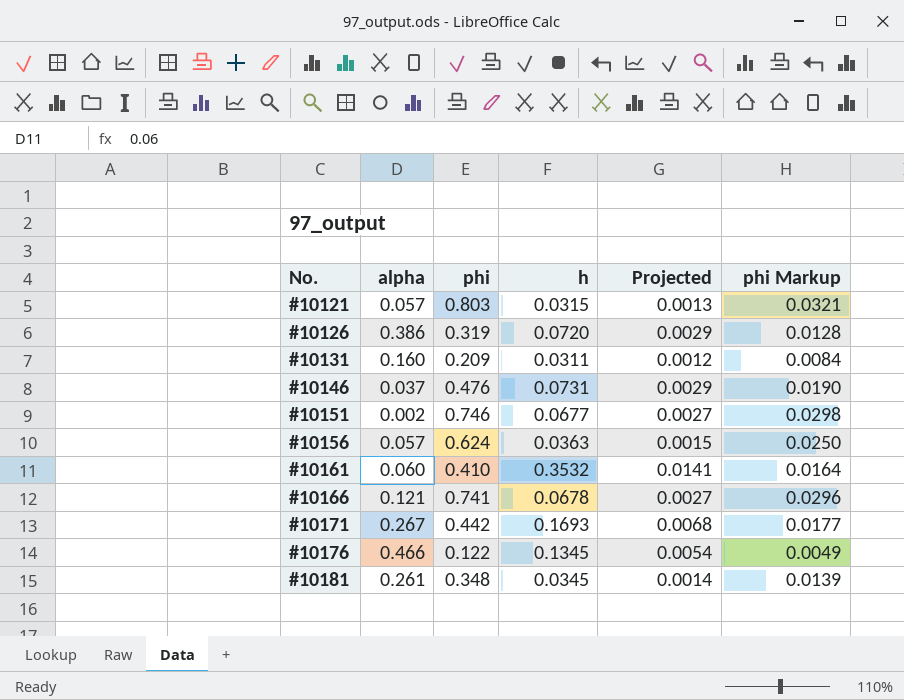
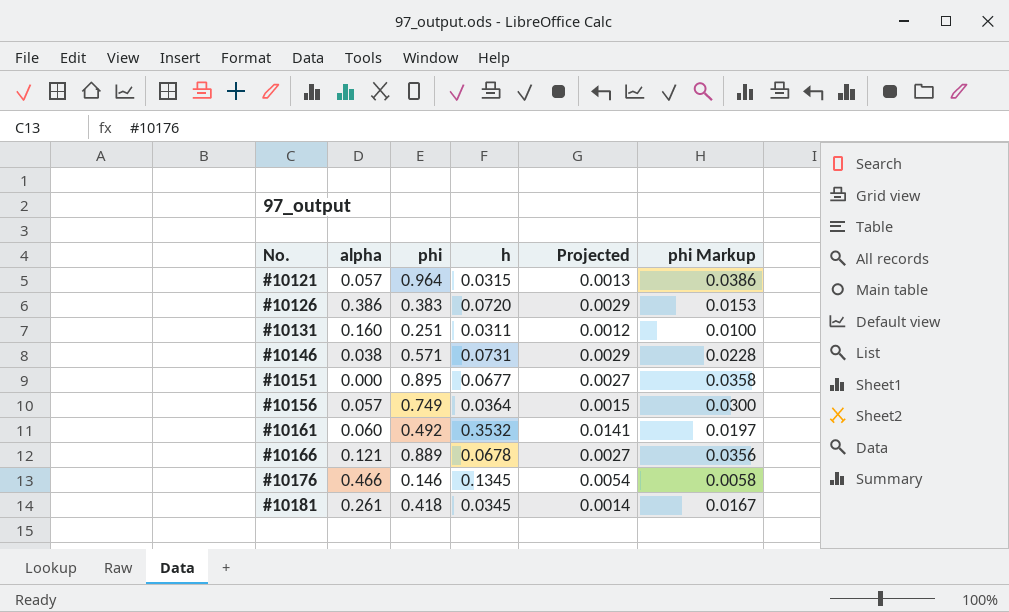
row #10171: 0.267 | 0.442 | 0.1693 | 0.0068 | 0.0177 -> none
#10121 | phi: 0.803 -> 0.964
#10121 | phi Markup: 0.0321 -> 0.0386
#10126 | phi: 0.319 -> 0.383
#10126 | phi Markup: 0.0128 -> 0.0153
#10131 | phi: 0.209 -> 0.251
#10131 | phi Markup: 0.0084 -> 0.0100
#10146 | alpha: 0.037 -> 0.038
#10146 | phi: 0.476 -> 0.571
#10146 | phi Markup: 0.0190 -> 0.0228
#10151 | alpha: 0.002 -> 0.000
#10151 | phi: 0.746 -> 0.895
#10151 | phi Markup: 0.0298 -> 0.0358
#10156 | phi: 0.624 -> 0.749
#10156 | h: 0.0363 -> 0.0364
#10156 | phi Markup: 0.0250 -> 0.0300
#10161 | phi: 0.410 -> 0.492
#10161 | phi Markup: 0.0164 -> 0.0197
#10166 | phi: 0.741 -> 0.889
#10166 | phi Markup: 0.0296 -> 0.0356
#10176 | phi: 0.122 -> 0.146
#10176 | phi Markup: 0.0049 -> 0.0058
#10181 | phi: 0.348 -> 0.418
#10181 | phi Markup: 0.0139 -> 0.0167

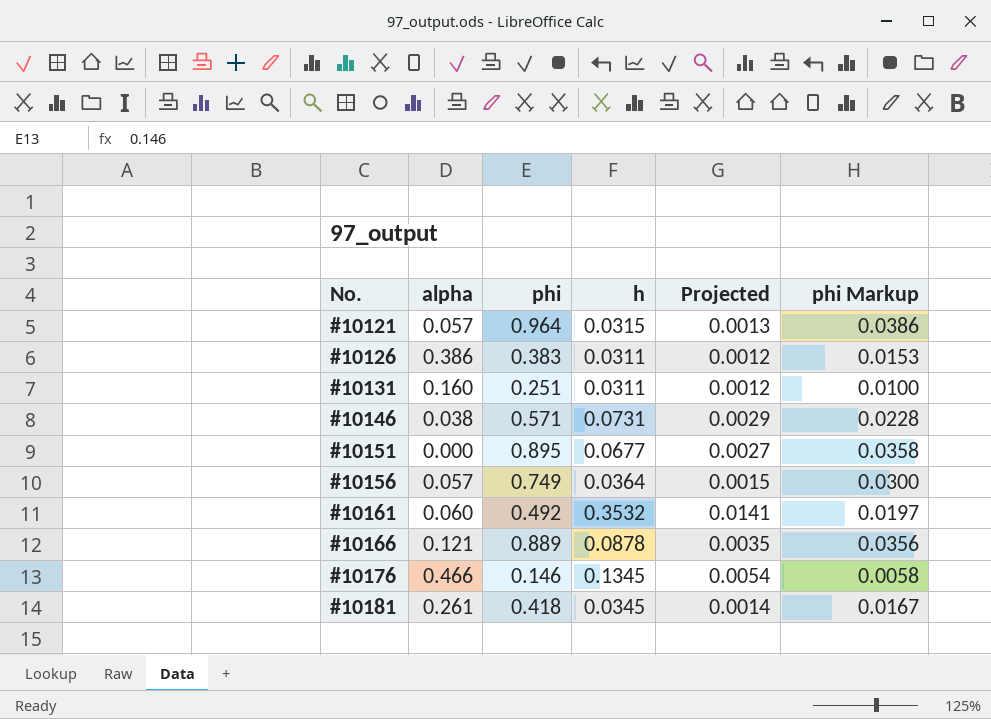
#10126 | h: 0.0720 -> 0.0311
#10126 | Projected: 0.0029 -> 0.0012
#10166 | h: 0.0678 -> 0.0878
#10166 | Projected: 0.0027 -> 0.0035

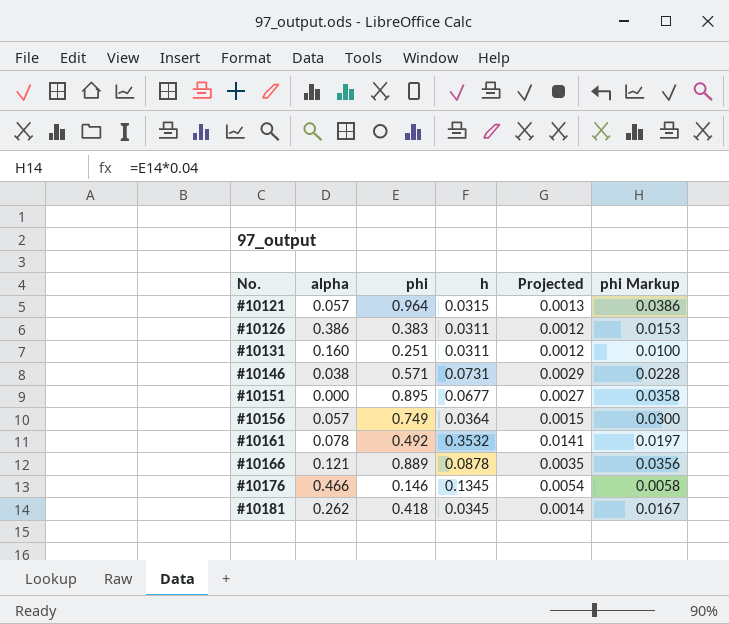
#10161 | alpha: 0.060 -> 0.078
#10181 | alpha: 0.261 -> 0.262

